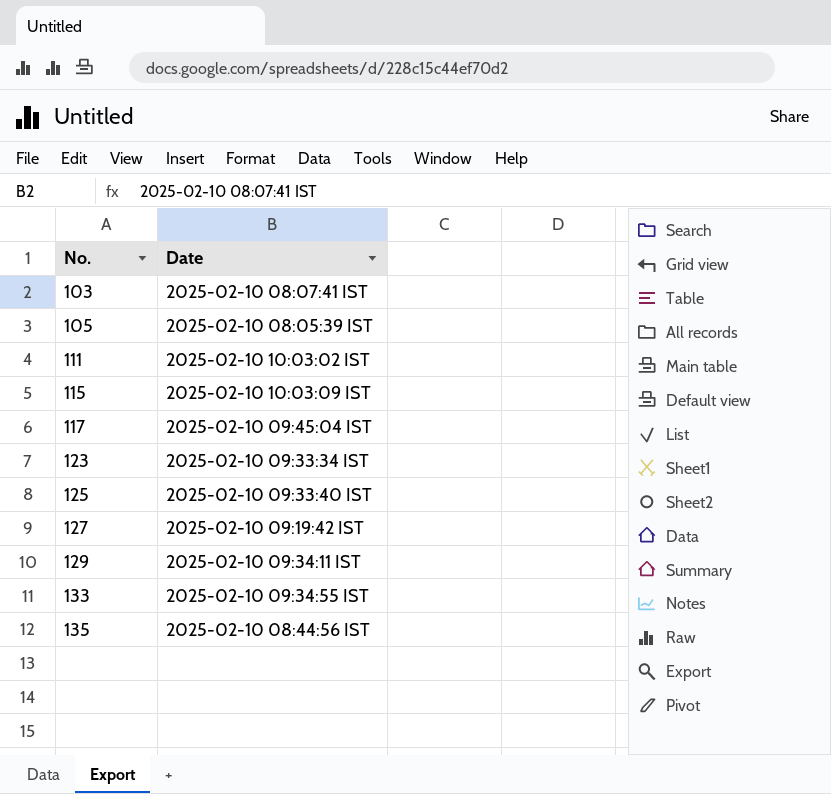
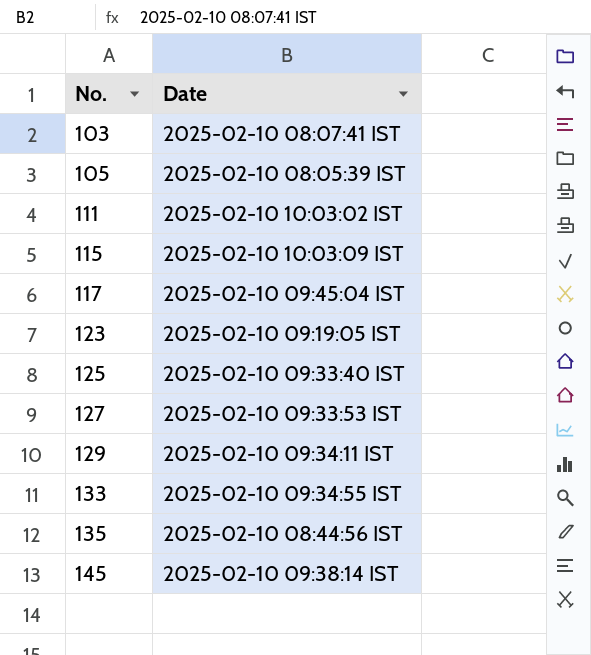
123 | Date: 2025-02-10 09:33:34 IST -> 2025-02-10 09:19:05 IST
127 | Date: 2025-02-10 09:19:42 IST -> 2025-02-10 09:33:53 IST
row 145: none -> 2025-02-10 09:38:14 IST

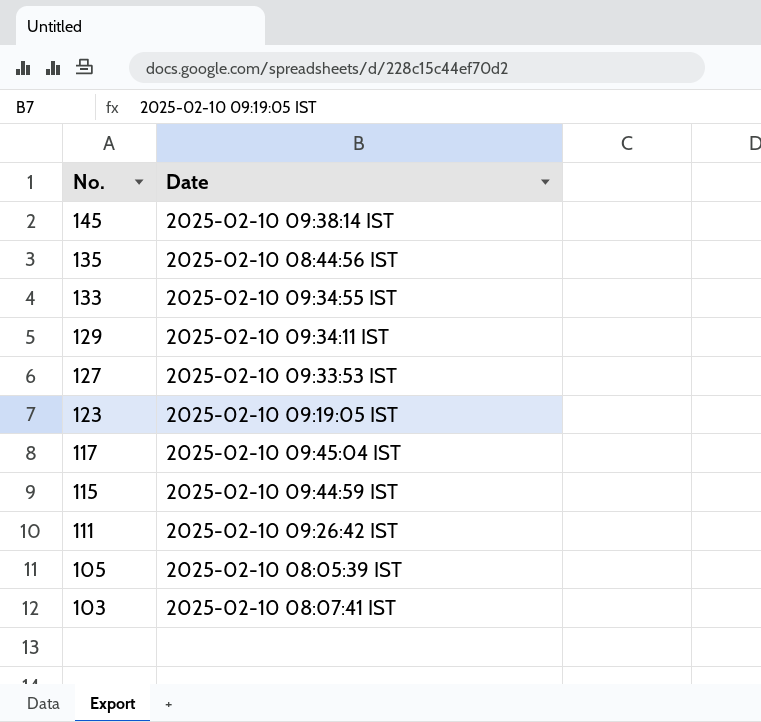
row order: No. ascending -> No. descending
row 125: 2025-02-10 09:33:40 IST -> none
115 | Date: 2025-02-10 10:03:09 IST -> 2025-02-10 09:44:59 IST
111 | Date: 2025-02-10 10:03:02 IST -> 2025-02-10 09:26:42 IST

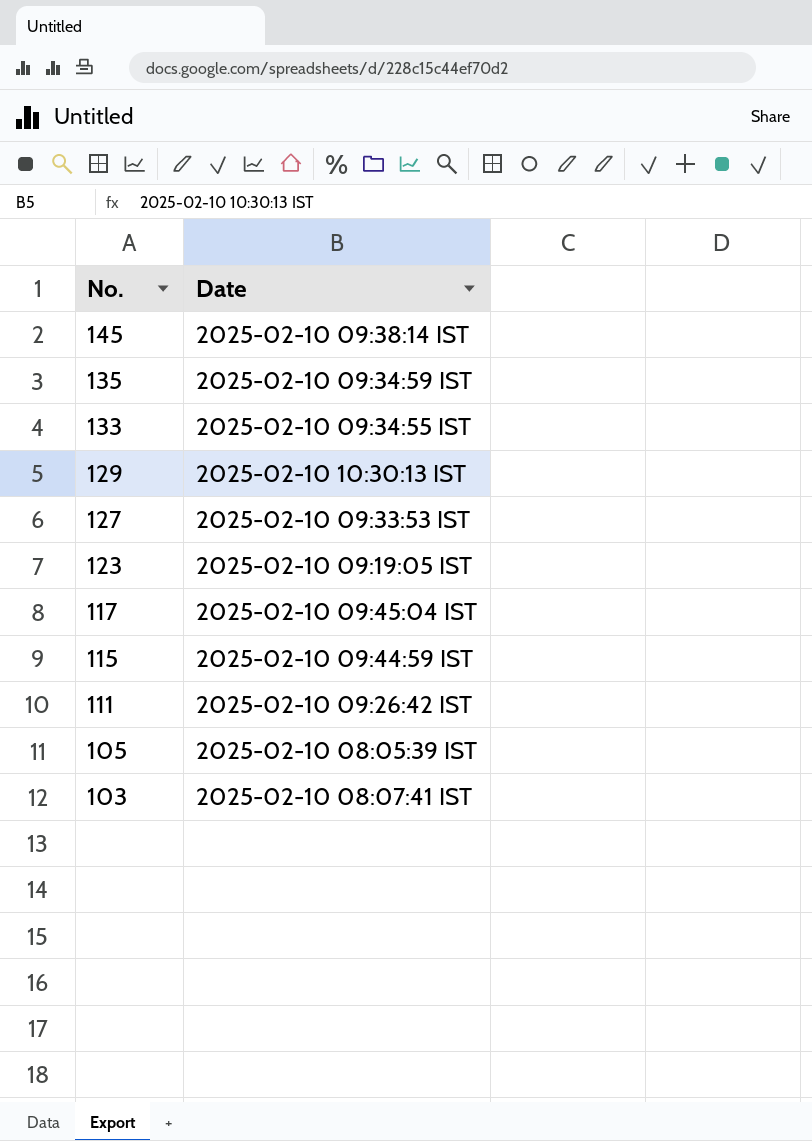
135 | Date: 2025-02-10 08:44:56 IST -> 2025-02-10 09:34:59 IST
129 | Date: 2025-02-10 09:34:11 IST -> 2025-02-10 10:30:13 IST

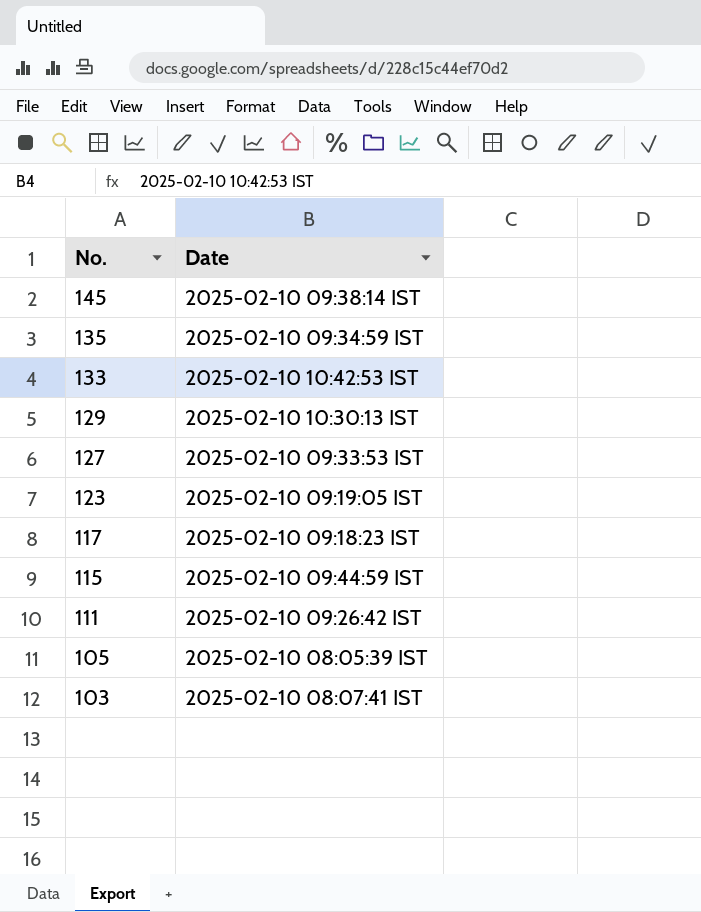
133 | Date: 2025-02-10 09:34:55 IST -> 2025-02-10 10:42:53 IST
117 | Date: 2025-02-10 09:45:04 IST -> 2025-02-10 09:18:23 IST

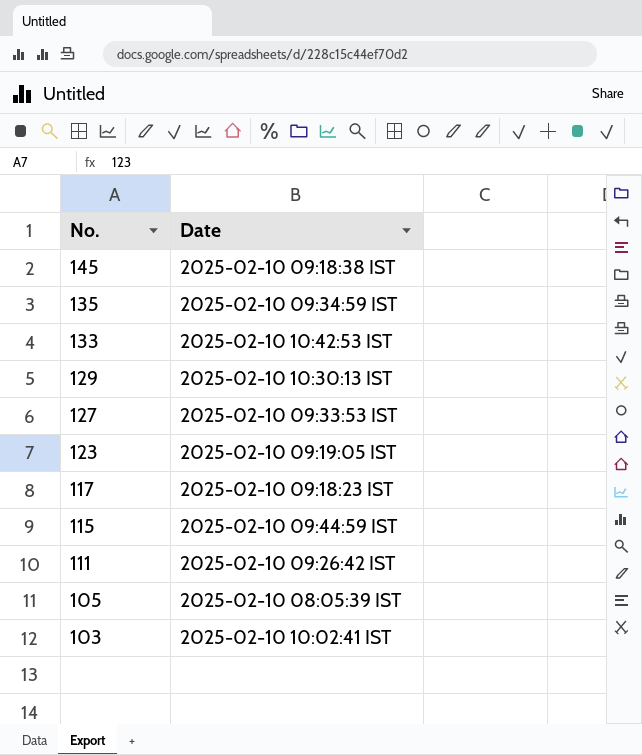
145 | Date: 2025-02-10 09:38:14 IST -> 2025-02-10 09:18:38 IST
103 | Date: 2025-02-10 08:07:41 IST -> 2025-02-10 10:02:41 IST

